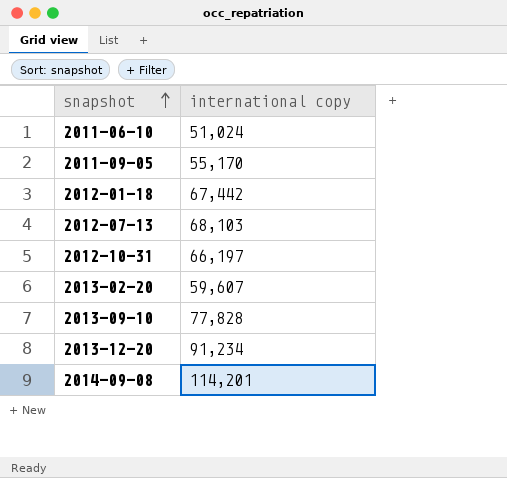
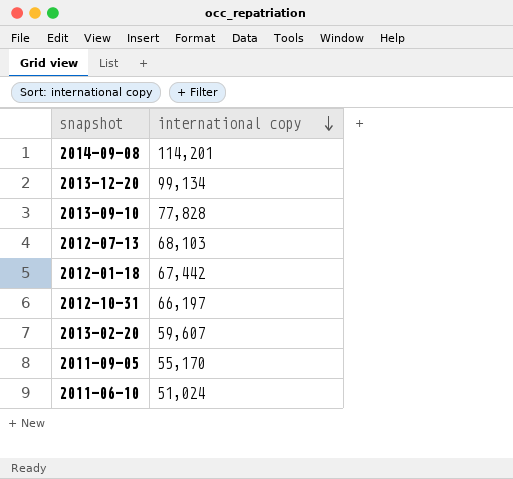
row order: snapshot ascending -> international copy descending
2013-12-20 | international copy: 91,234 -> 99,134

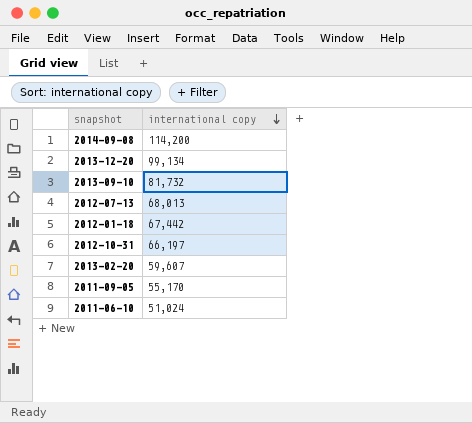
2014-09-08 | international copy: 114,201 -> 114,200
2013-09-10 | international copy: 77,828 -> 81,732
2012-07-13 | international copy: 68,103 -> 68,013

